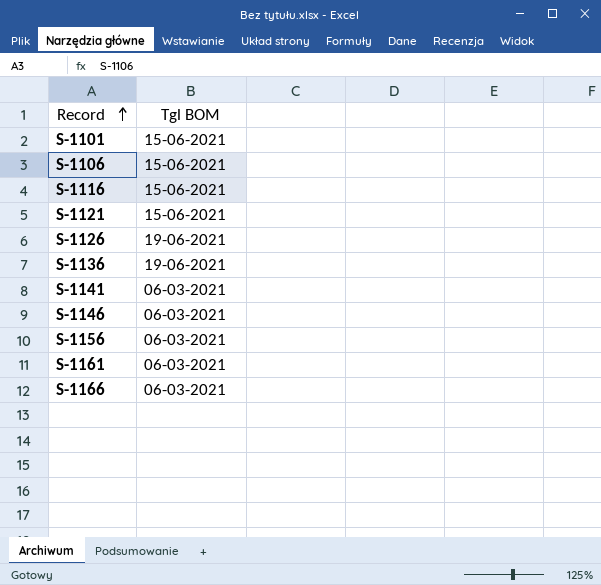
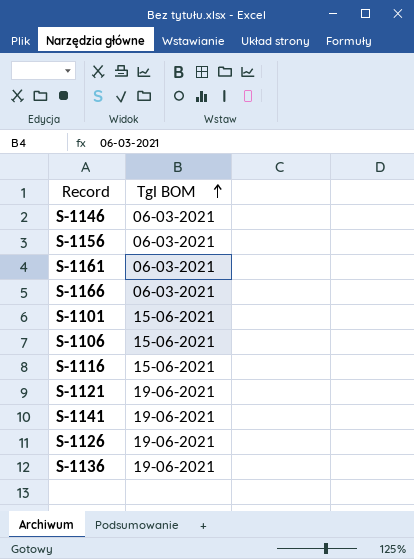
row order: Record ascending -> Tgl BOM ascending
S-1121 | Tgl BOM: 15-06-2021 -> 19-06-2021
S-1141 | Tgl BOM: 06-03-2021 -> 19-06-2021

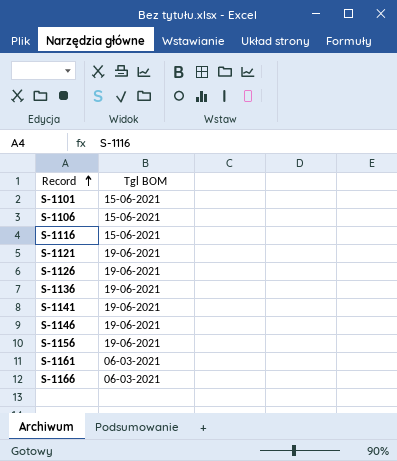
row order: Tgl BOM ascending -> Record ascending
S-1146 | Tgl BOM: 06-03-2021 -> 19-06-2021
S-1156 | Tgl BOM: 06-03-2021 -> 19-06-2021

